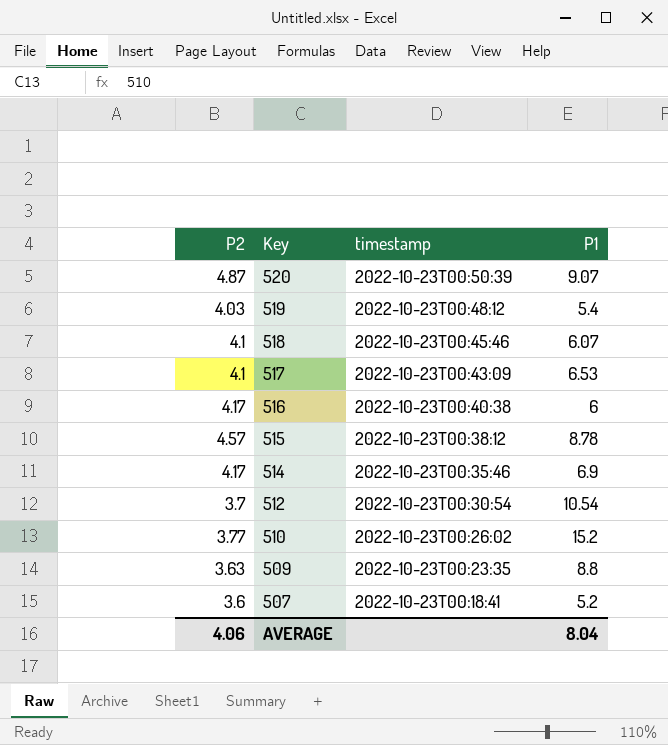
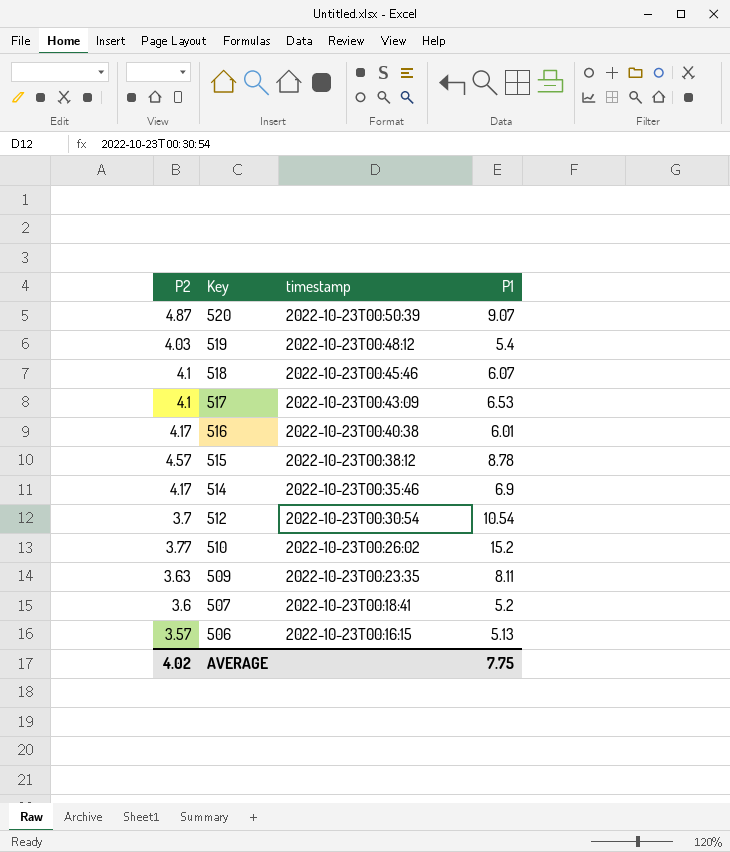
516 | P1: 6 -> 6.01
509 | P1: 8.8 -> 8.11
row 506: none -> 3.57 | 2022-10-23T00:16:15 | 5.13
AVERAGE | P2: 4.06 -> 4.02
AVERAGE | P1: 8.04 -> 7.75

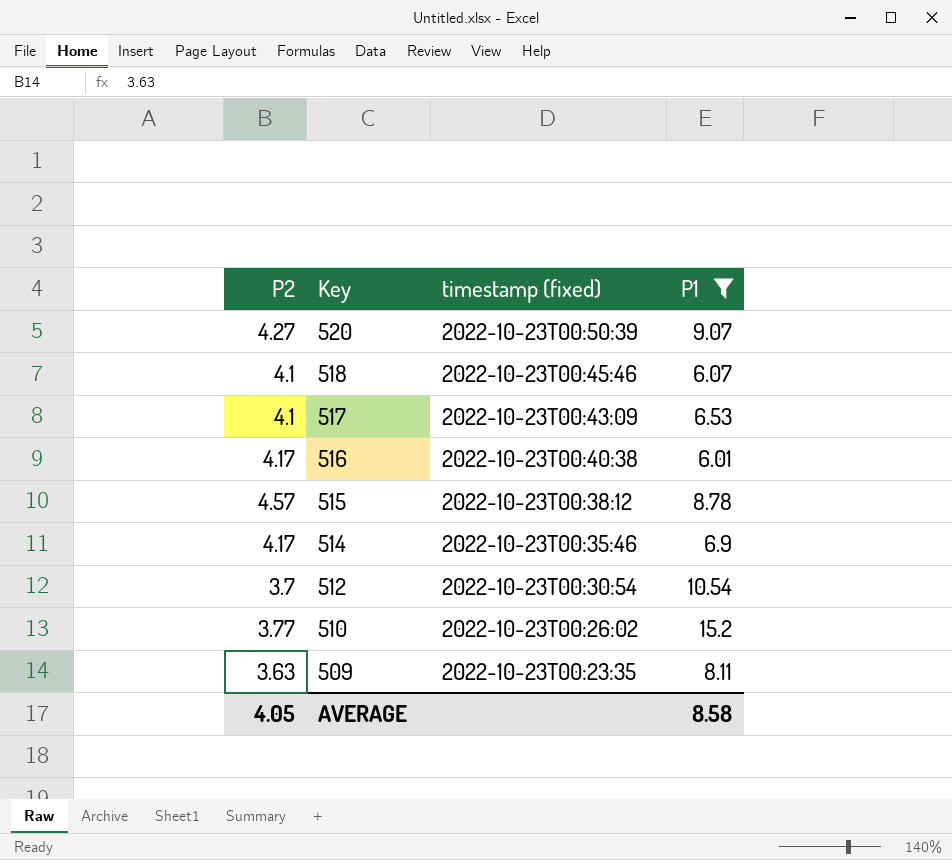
filter: none -> P1 >= 6.01
column name: timestamp -> timestamp (fixed)
520 | P2: 4.87 -> 4.27
AVERAGE | P2: 4.02 -> 4.05
AVERAGE | P1: 7.75 -> 8.58

